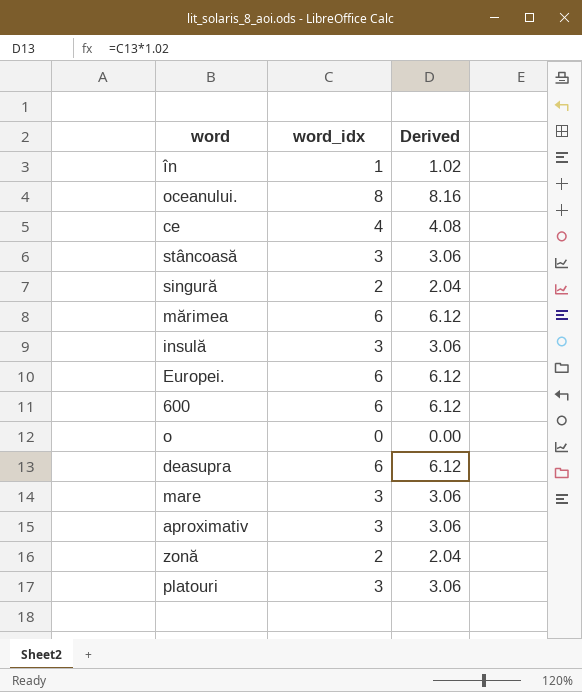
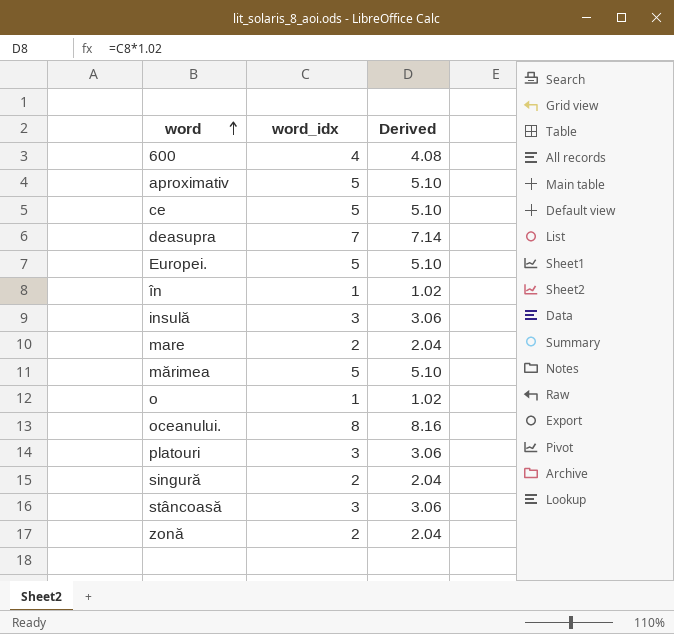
row order: none -> word ascending
600 | word_idx: 6 -> 4
600 | Derived: 6.12 -> 4.08
aproximativ | word_idx: 3 -> 5
aproximativ | Derived: 3.06 -> 5.10
ce | word_idx: 4 -> 5
ce | Derived: 4.08 -> 5.10
deasupra | word_idx: 6 -> 7
deasupra | Derived: 6.12 -> 7.14
Europei. | word_idx: 6 -> 5
Europei. | Derived: 6.12 -> 5.10
mare | word_idx: 3 -> 2
mare | Derived: 3.06 -> 2.04
mărimea | word_idx: 6 -> 5
mărimea | Derived: 6.12 -> 5.10
o | word_idx: 0 -> 1
o | Derived: 0.00 -> 1.02

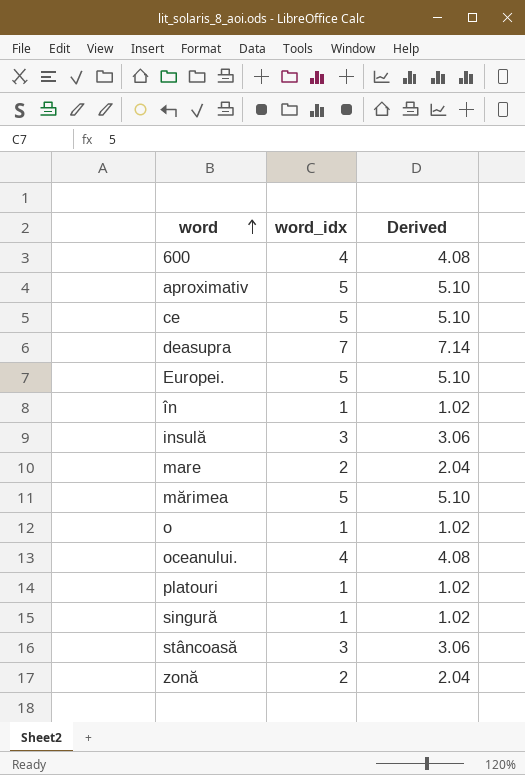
oceanului. | word_idx: 8 -> 4
oceanului. | Derived: 8.16 -> 4.08
platouri | word_idx: 3 -> 1
platouri | Derived: 3.06 -> 1.02
singură | word_idx: 2 -> 1
singură | Derived: 2.04 -> 1.02

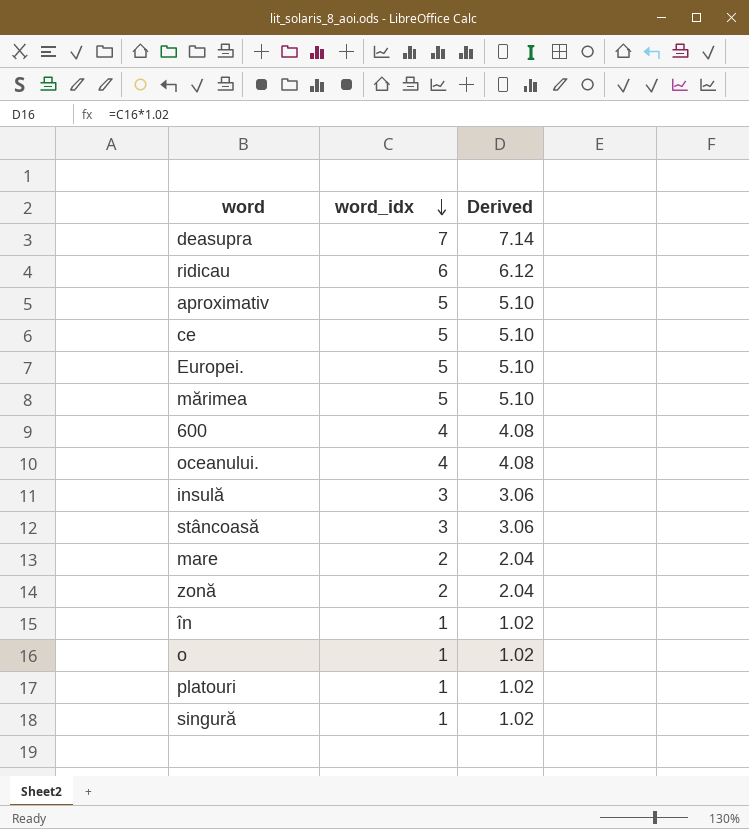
row order: word ascending -> word_idx descending
row ridicau: none -> 6 | 6.12

